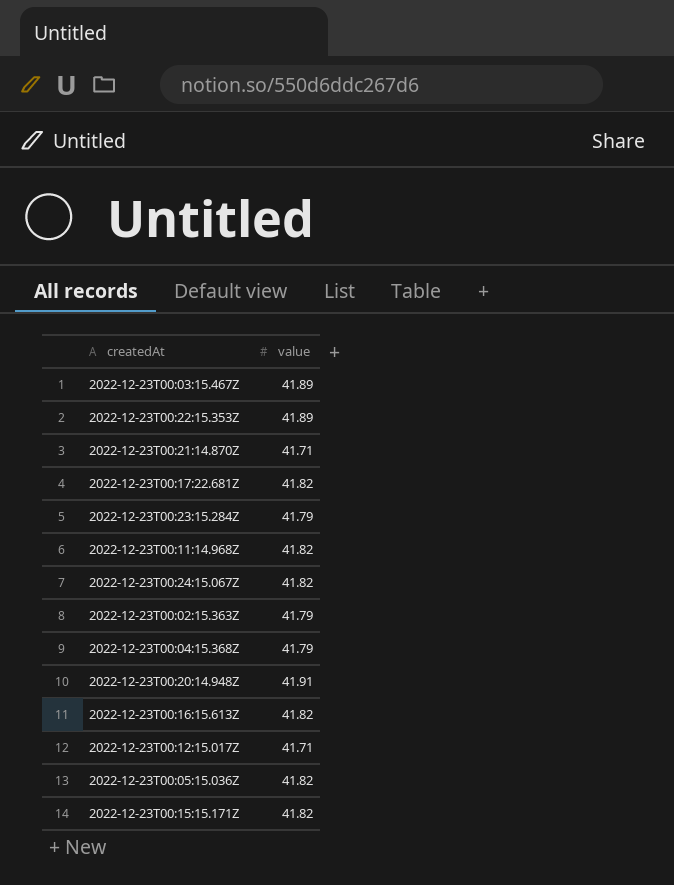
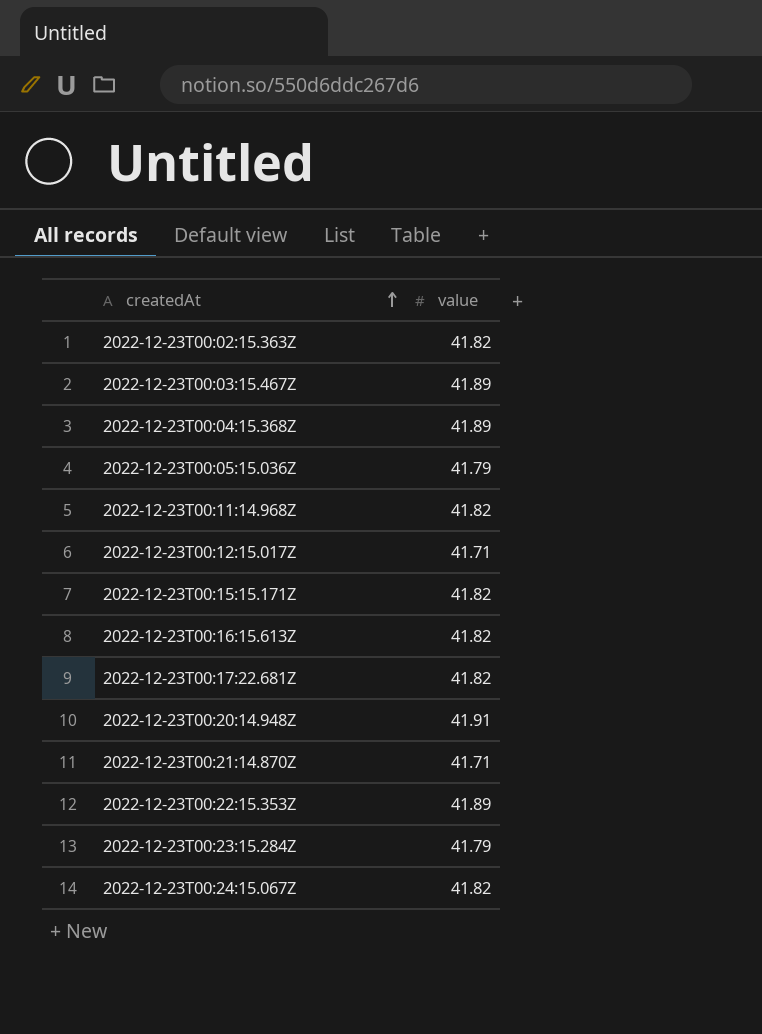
row order: none -> createdAt ascending
2022-12-23T00:02:15.363Z | value: 41.79 -> 41.82
2022-12-23T00:04:15.368Z | value: 41.79 -> 41.89
2022-12-23T00:05:15.036Z | value: 41.82 -> 41.79

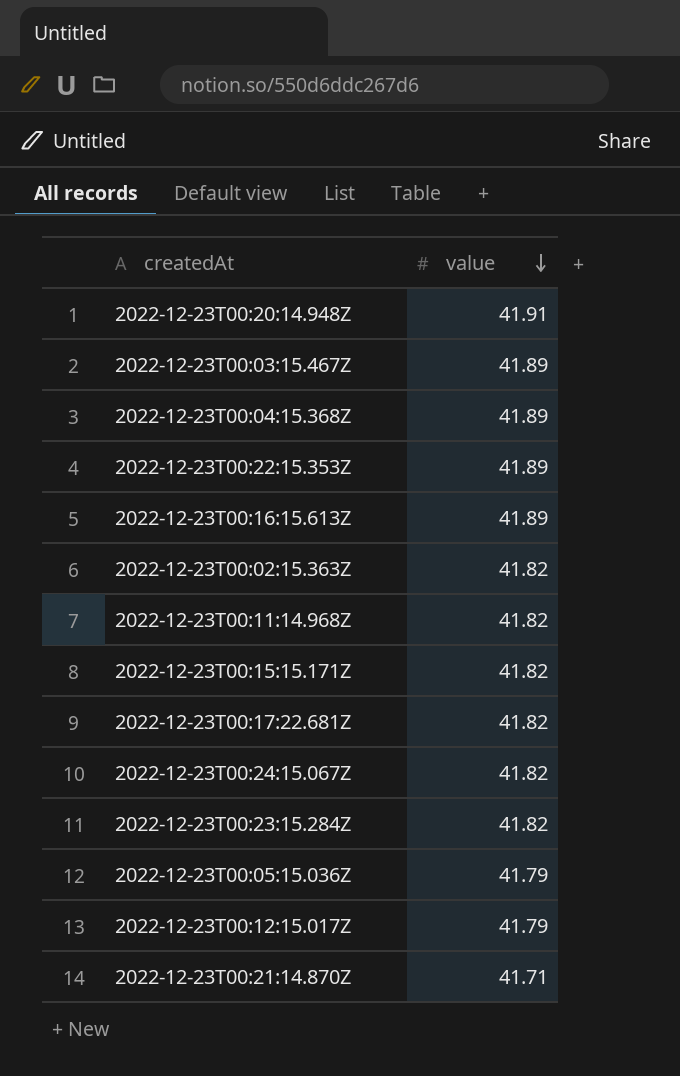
row order: createdAt ascending -> value descending
2022-12-23T00:16:15.613Z | value: 41.82 -> 41.89
2022-12-23T00:23:15.284Z | value: 41.79 -> 41.82
2022-12-23T00:12:15.017Z | value: 41.71 -> 41.79

